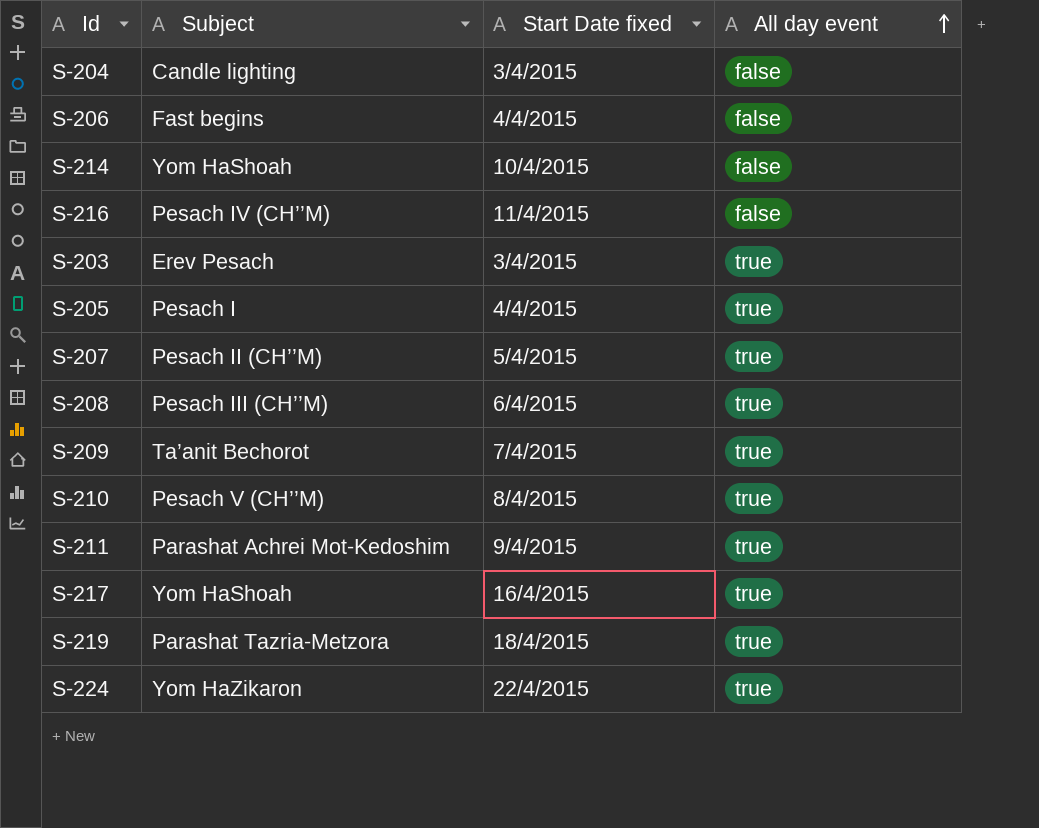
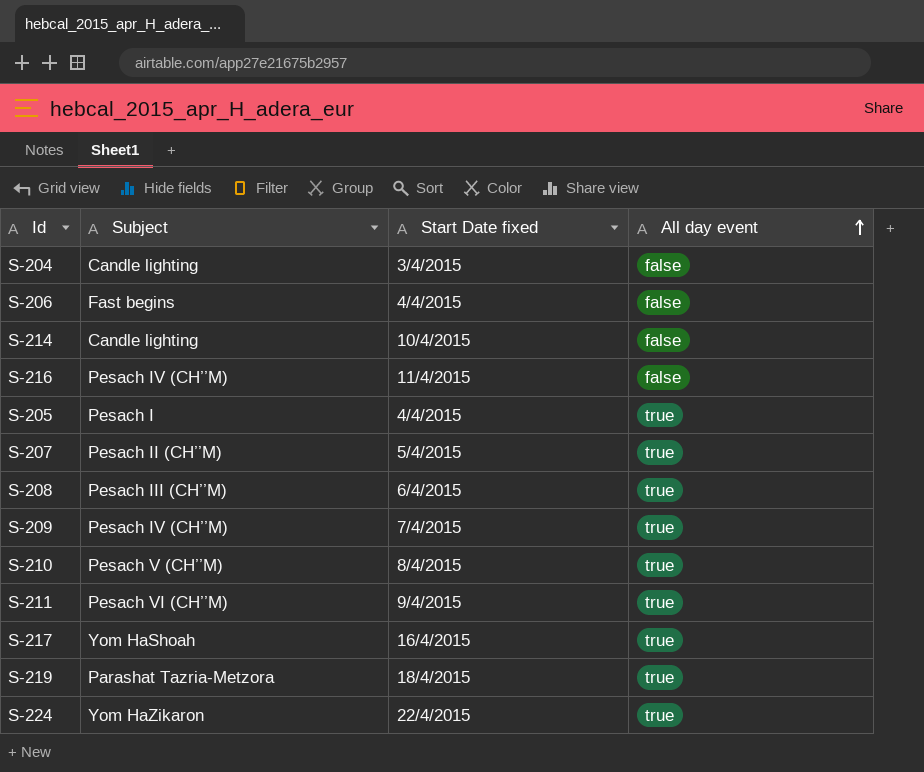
row S-203: Erev Pesach | 3/4/2015 | true -> none
S-214 | Subject: Yom HaShoah -> Candle lighting
S-209 | Subject: Ta’anit Bechorot -> Pesach IV (CH’’M)
S-211 | Subject: Parashat Achrei Mot-Kedoshim -> Pesach VI (CH’’M)

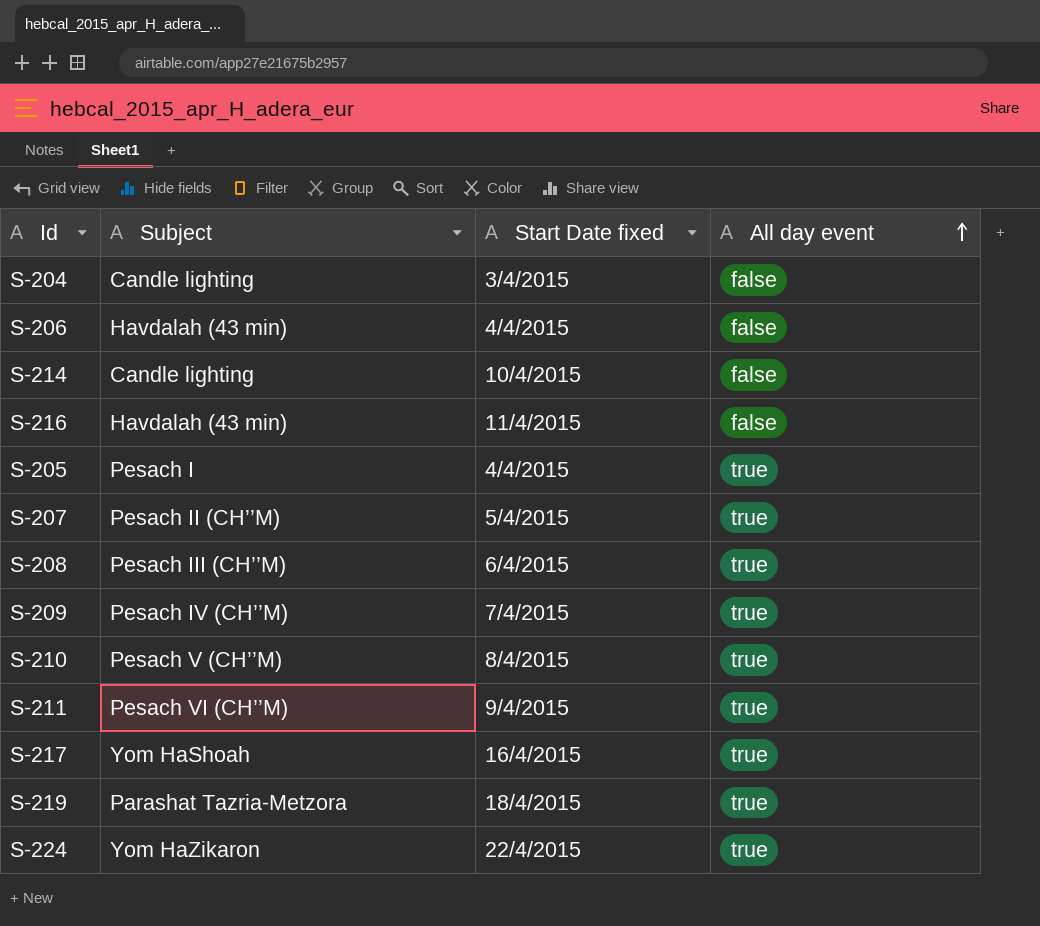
S-206 | Subject: Fast begins -> Havdalah (43 min)
S-216 | Subject: Pesach IV (CH’’M) -> Havdalah (43 min)

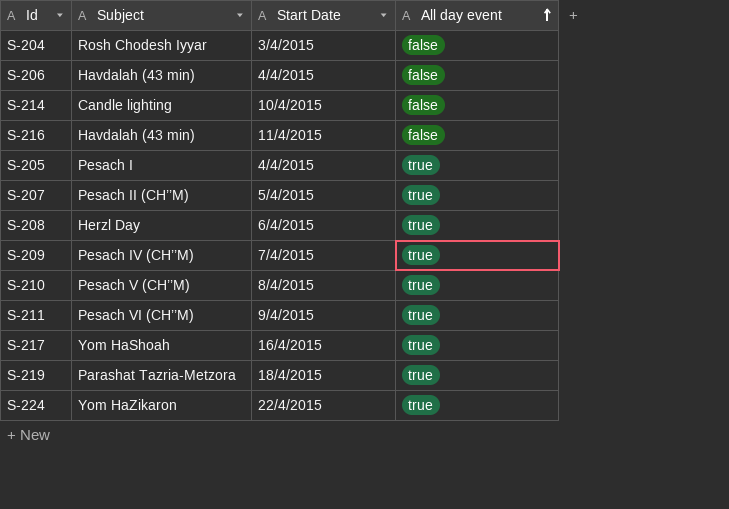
column name: Start Date fixed -> Start Date
S-204 | Subject: Candle lighting -> Rosh Chodesh Iyyar
S-208 | Subject: Pesach III (CH’’M) -> Herzl Day

